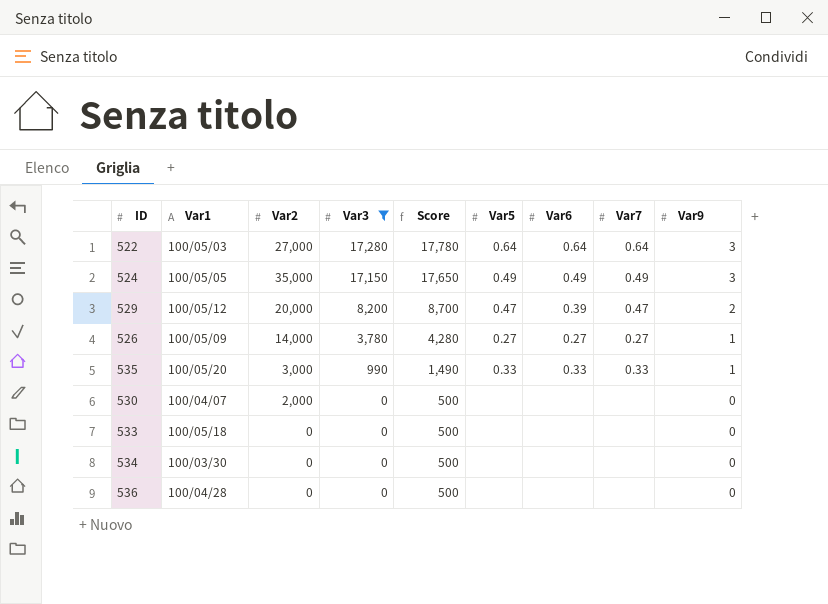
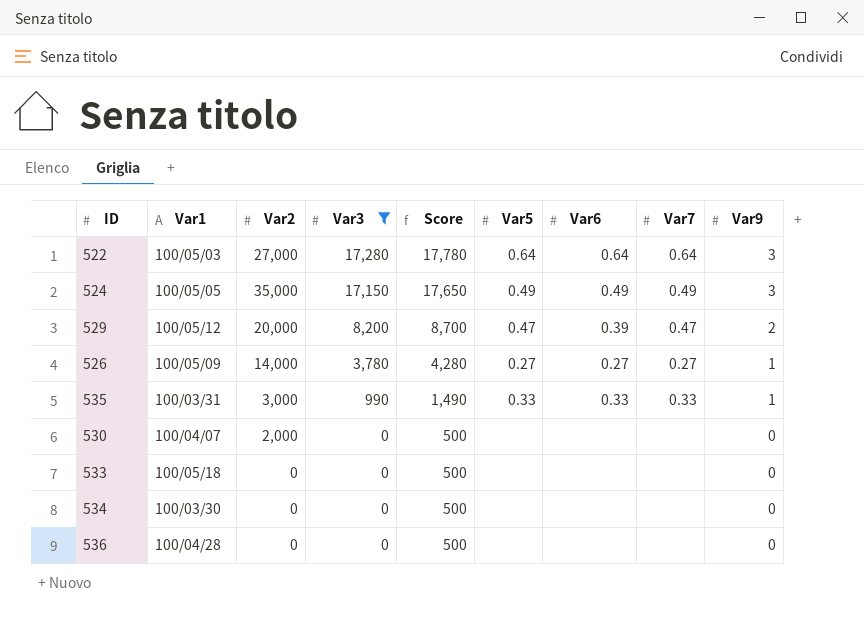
535 | Var1: 100/05/20 -> 100/03/31

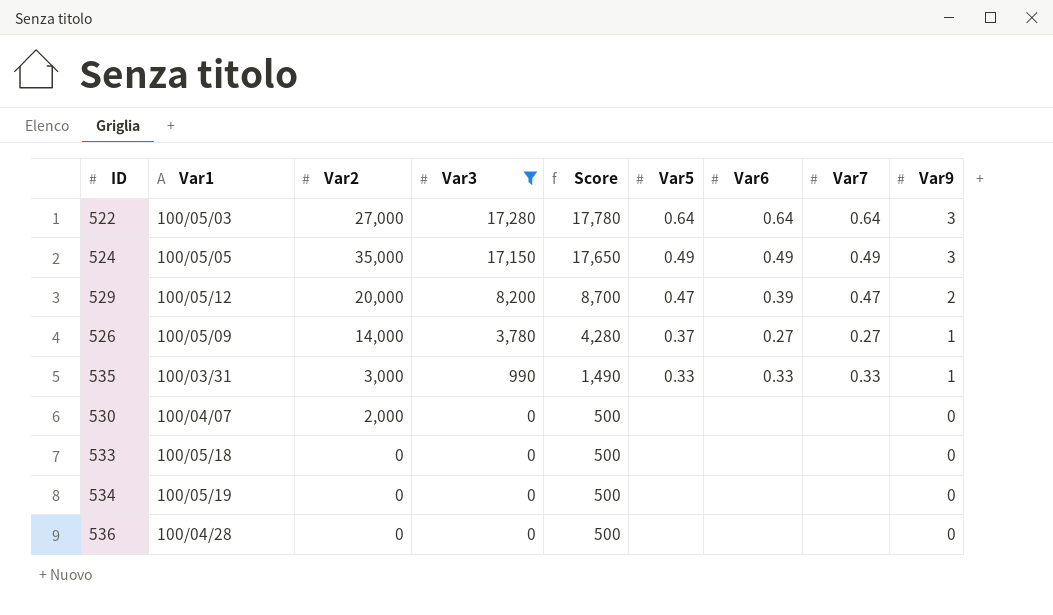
526 | Var5: 0.27 -> 0.37
534 | Var1: 100/03/30 -> 100/05/19

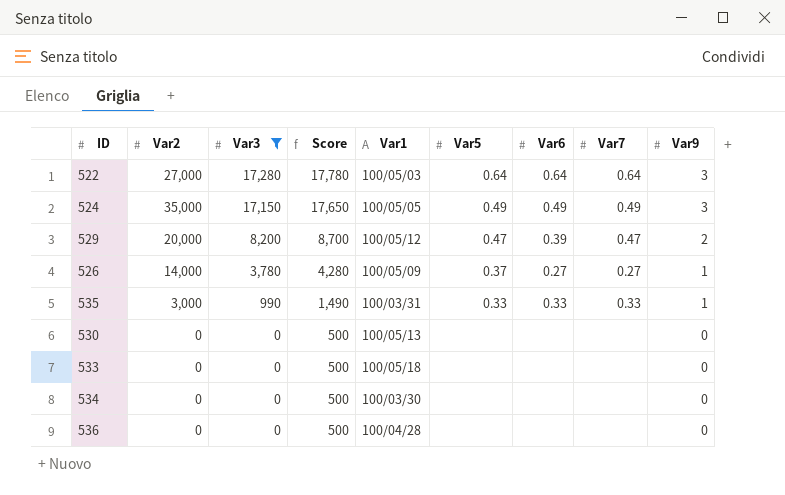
column Var1 | position: 2 -> 5
530 | Var2: 2,000 -> 0
530 | Var1: 100/04/07 -> 100/05/13
534 | Var1: 100/05/19 -> 100/03/30

